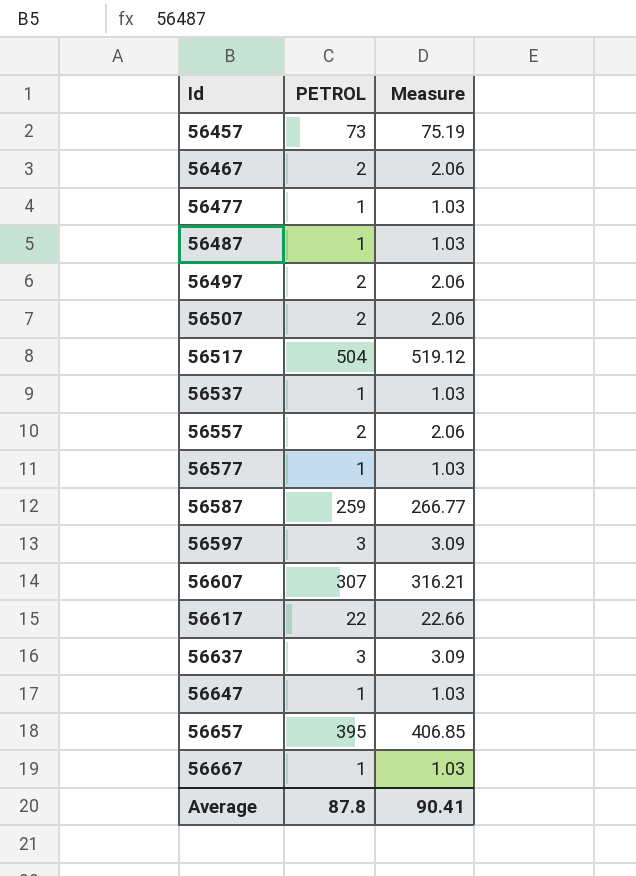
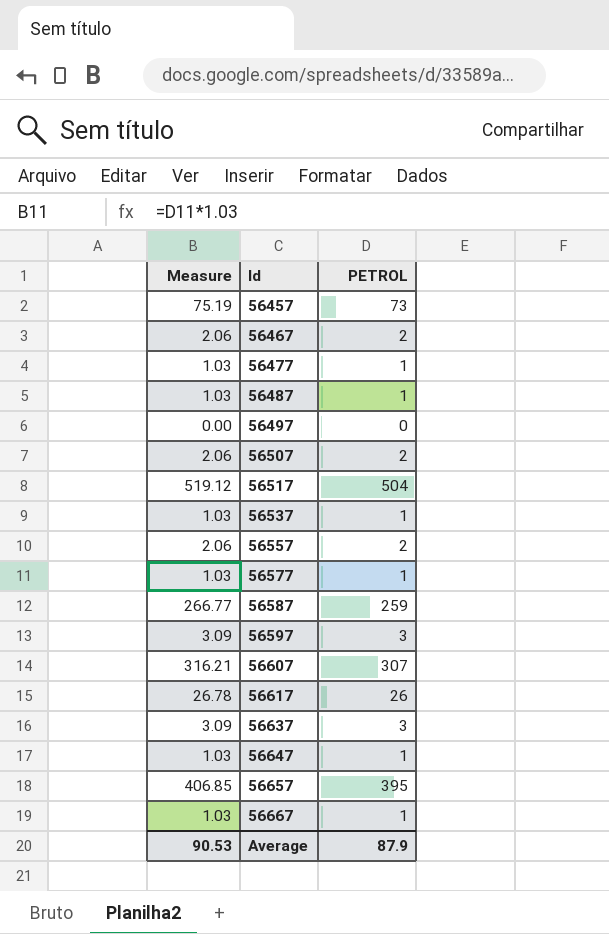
column Measure | position: 3 -> 1
56497 | Measure: 2.06 -> 0.00
56497 | PETROL: 2 -> 0
56617 | Measure: 22.66 -> 26.78
56617 | PETROL: 22 -> 26
Average | Measure: 90.41 -> 90.53
Average | PETROL: 87.8 -> 87.9

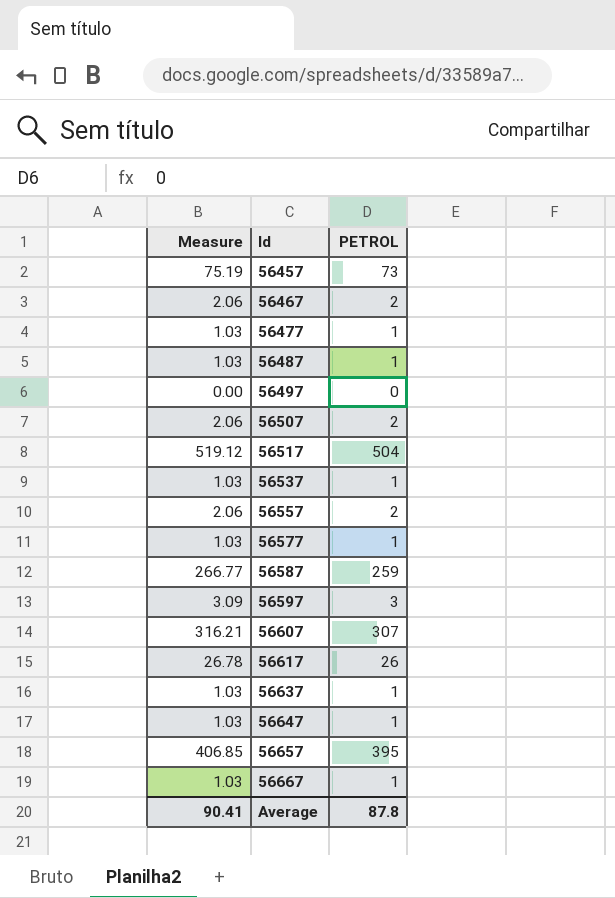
56637 | Measure: 3.09 -> 1.03
56637 | PETROL: 3 -> 1
Average | Measure: 90.53 -> 90.41
Average | PETROL: 87.9 -> 87.8

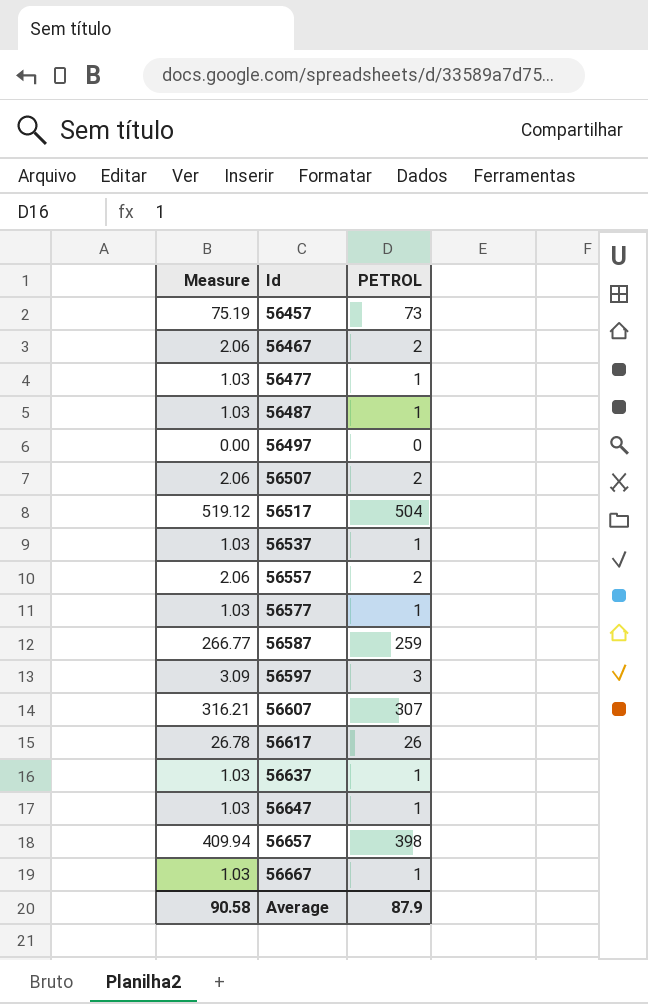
56657 | Measure: 406.85 -> 409.94
56657 | PETROL: 395 -> 398
Average | Measure: 90.41 -> 90.58
Average | PETROL: 87.8 -> 87.9

